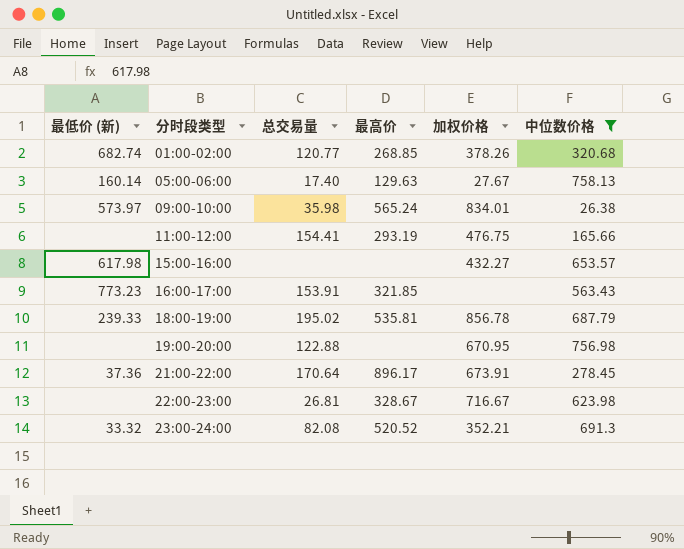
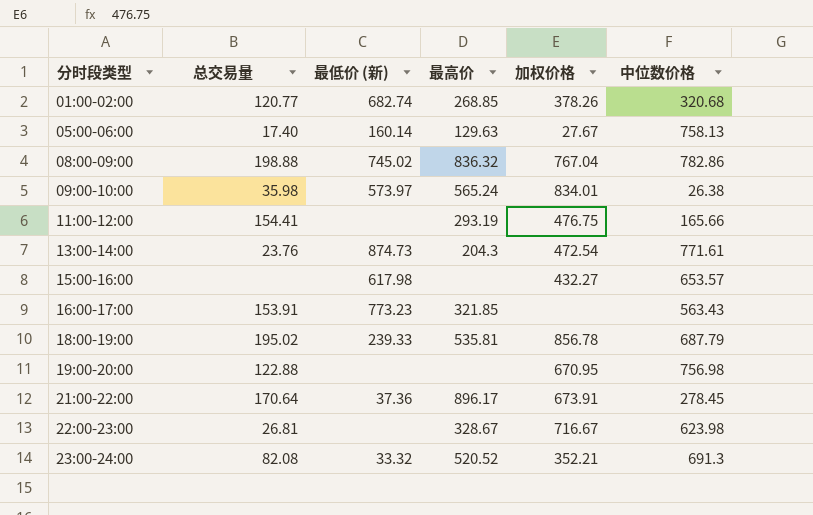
filter: 中位数价格 <= 758.13 -> none
column 最低价 (新) | position: 1 -> 3

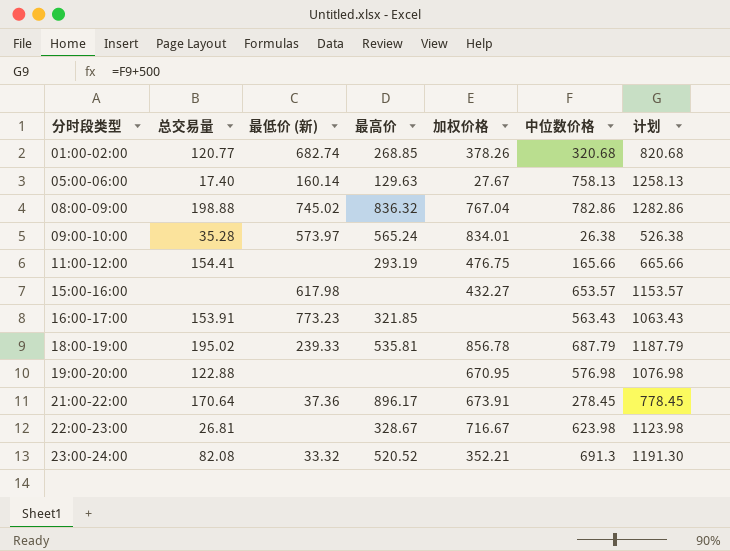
column 计划 | formula: none -> [中位数价格] + 500
row 13:00-14:00: 23.76 | 874.73 | 204.3 | 472.54 | 771.61 -> none
09:00-10:00 | 总交易量: 35.98 -> 35.28
19:00-20:00 | 中位数价格: 756.98 -> 576.98

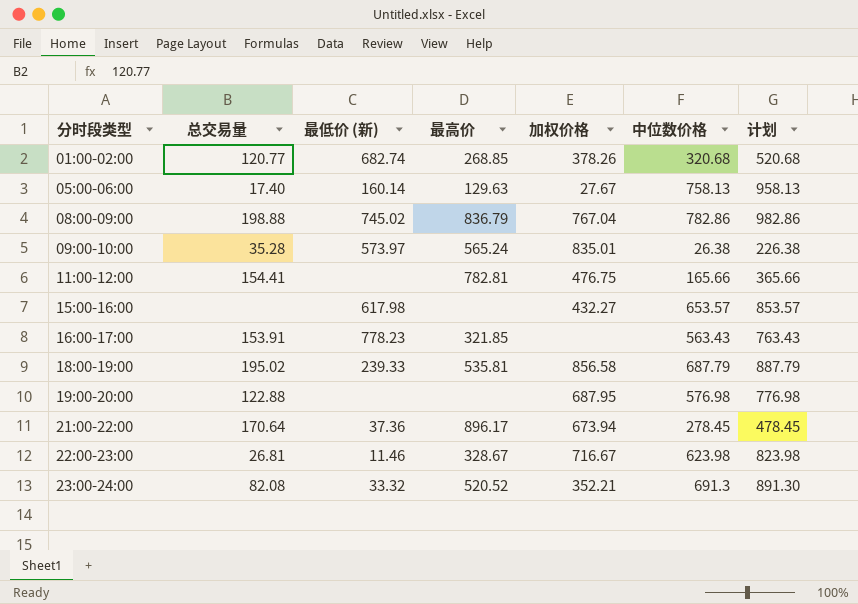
column 计划 | formula: [中位数价格] + 500 -> [中位数价格] + 200
08:00-09:00 | 最高价: 836.32 -> 836.79
09:00-10:00 | 加权价格: 834.01 -> 835.01
11:00-12:00 | 最高价: 293.19 -> 782.81
16:00-17:00 | 最低价 (新): 773.23 -> 778.23
18:00-19:00 | 加权价格: 856.78 -> 856.58
19:00-20:00 | 加权价格: 670.95 -> 687.95
21:00-22:00 | 加权价格: 673.91 -> 673.94
22:00-23:00 | 最低价 (新): none -> 11.46

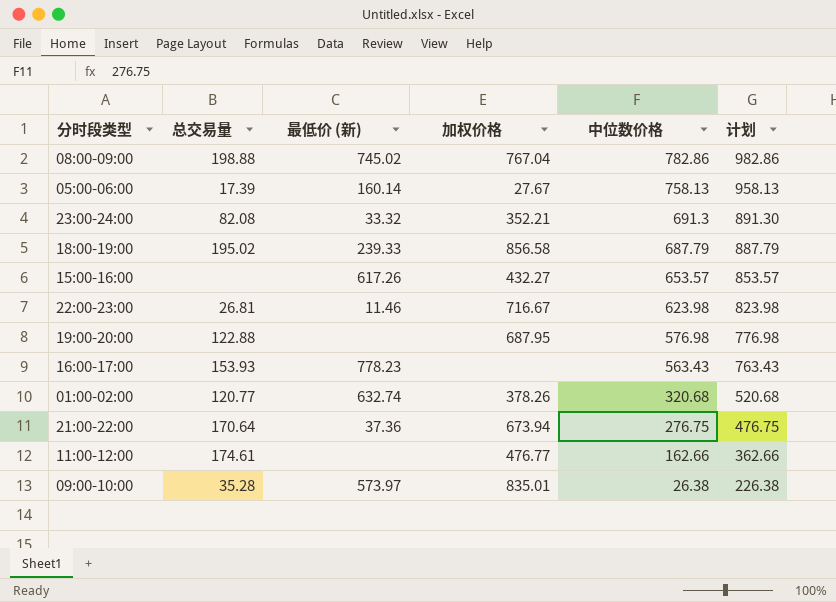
row order: 分时段类型 ascending -> 中位数价格 descending
column 最高价 | position: 4 -> none
05:00-06:00 | 总交易量: 17.40 -> 17.39
15:00-16:00 | 最低价 (新): 617.98 -> 617.26
16:00-17:00 | 总交易量: 153.91 -> 153.93
01:00-02:00 | 最低价 (新): 682.74 -> 632.74
21:00-22:00 | 中位数价格: 278.45 -> 276.75
21:00-22:00 | 计划: 478.45 -> 476.75
11:00-12:00 | 总交易量: 154.41 -> 174.61
11:00-12:00 | 加权价格: 476.75 -> 476.77
11:00-12:00 | 中位数价格: 165.66 -> 162.66
11:00-12:00 | 计划: 365.66 -> 362.66

